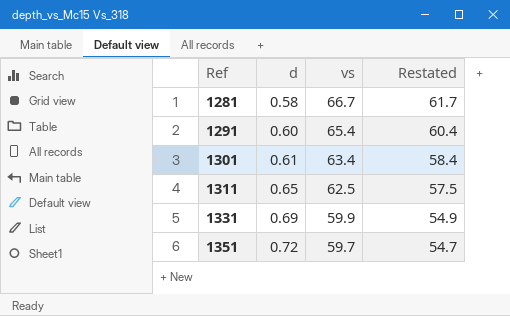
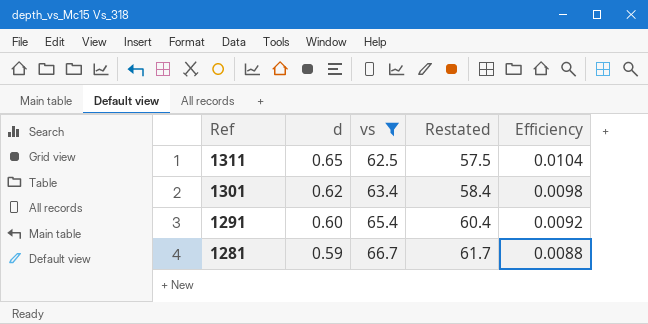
filter: none -> vs >= 62.5
row order: Ref ascending -> Ref descending
column Efficiency | formula: none -> [d] / [vs]
1301 | d: 0.61 -> 0.62
1281 | d: 0.58 -> 0.59

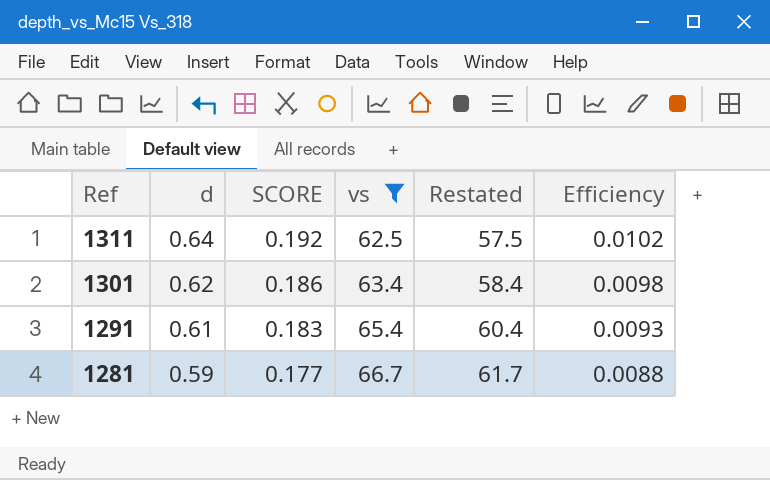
column SCORE | formula: none -> [d] * 0.3
1311 | d: 0.65 -> 0.64
1311 | Efficiency: 0.0104 -> 0.0102
1291 | d: 0.60 -> 0.61
1291 | Efficiency: 0.0092 -> 0.0093

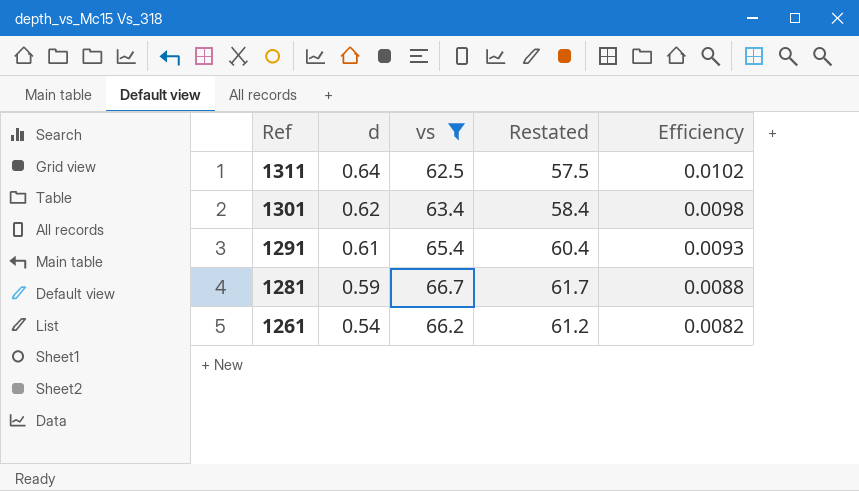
column SCORE | formula: [d] * 0.3 -> none
row 1261: none -> 0.54 | 66.2 | 61.2 | 0.0082

